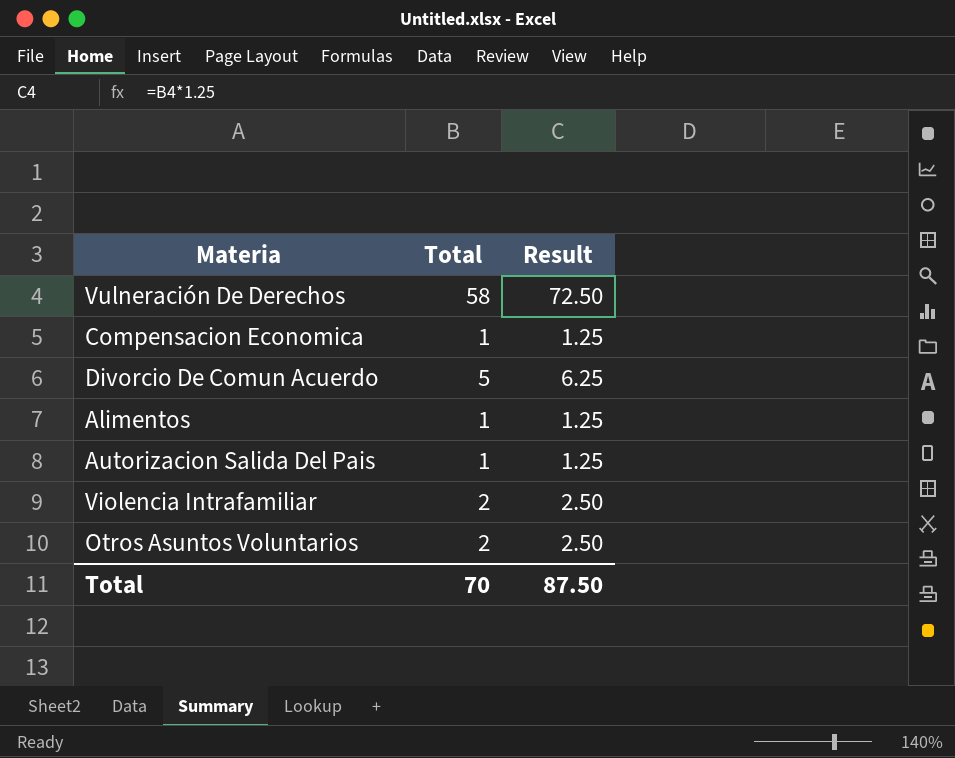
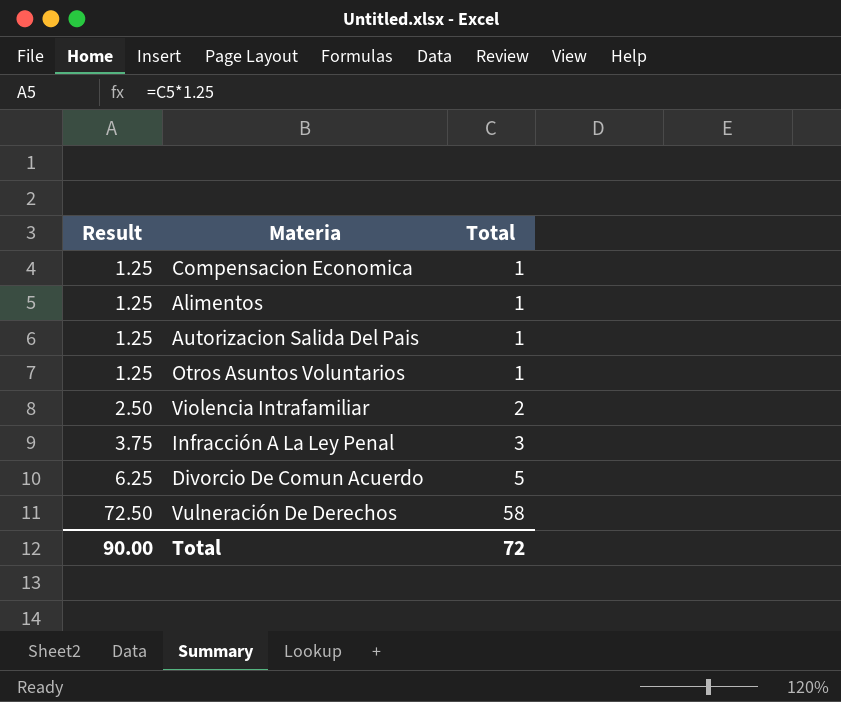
row order: none -> Result ascending
column Result | position: 3 -> 1
Otros Asuntos Voluntarios | Result: 2.50 -> 1.25
Otros Asuntos Voluntarios | Total: 2 -> 1
row Infracción A La Ley Penal: none -> 3.75 | 3
Total | Result: 87.50 -> 90.00
Total | Total: 70 -> 72

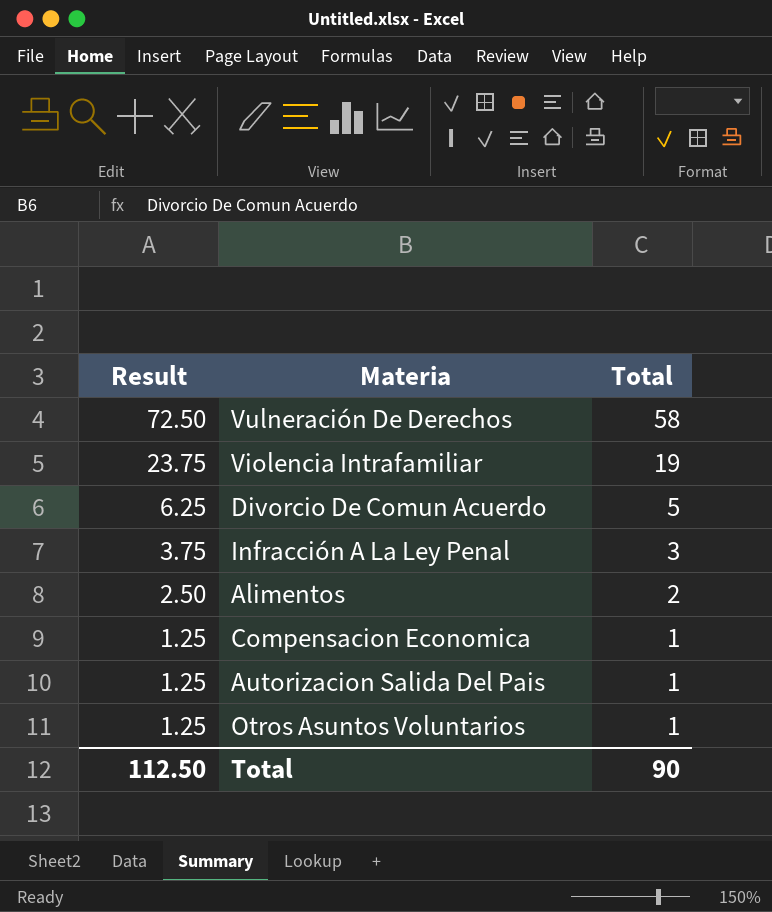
row order: Result ascending -> Result descending
Violencia Intrafamiliar | Result: 2.50 -> 23.75
Violencia Intrafamiliar | Total: 2 -> 19
Alimentos | Result: 1.25 -> 2.50
Alimentos | Total: 1 -> 2
Total | Result: 90.00 -> 112.50
Total | Total: 72 -> 90

